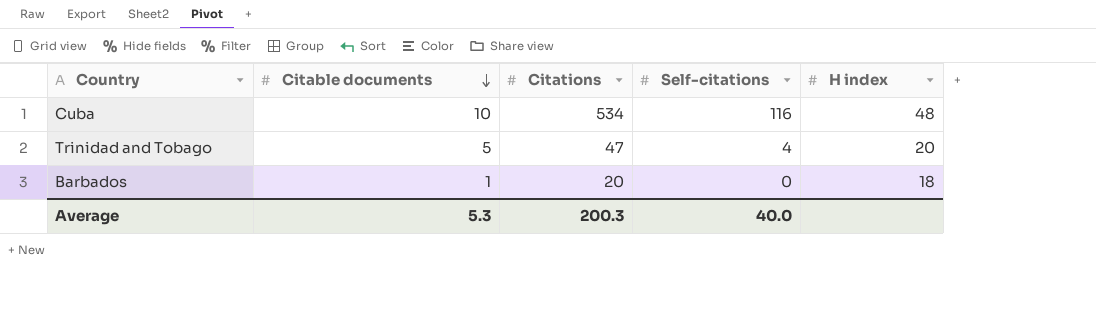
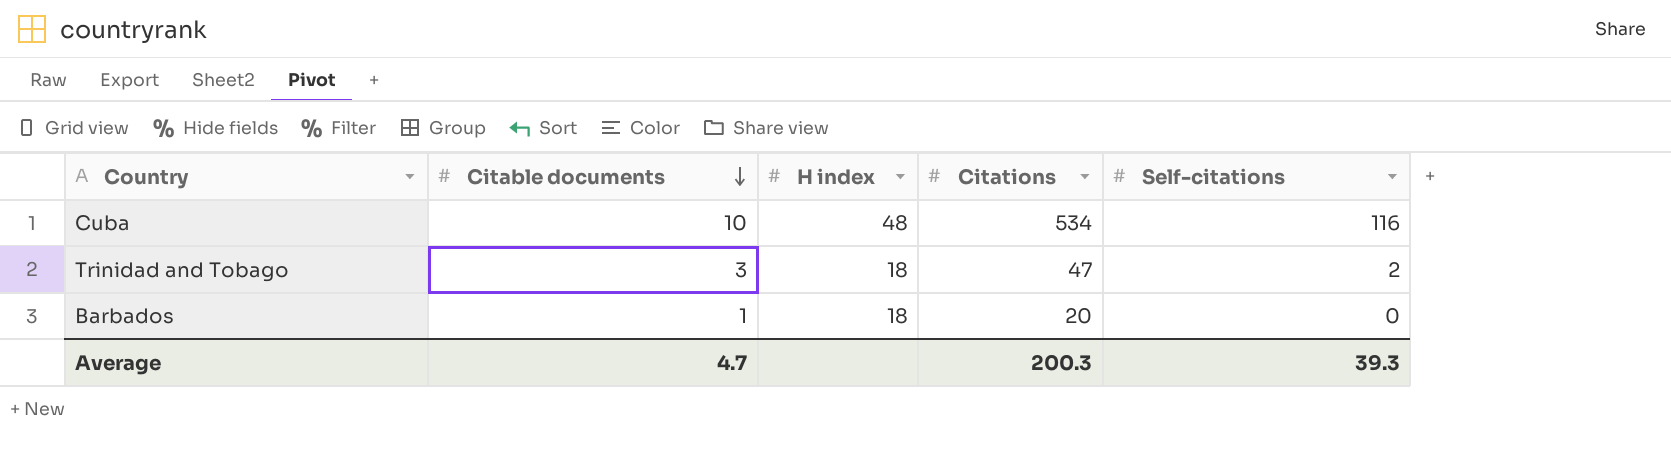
column H index | position: 5 -> 3
Trinidad and Tobago | Citable documents: 5 -> 3
Trinidad and Tobago | H index: 20 -> 18
Trinidad and Tobago | Self-citations: 4 -> 2
Average | Citable documents: 5.3 -> 4.7
Average | Self-citations: 40.0 -> 39.3

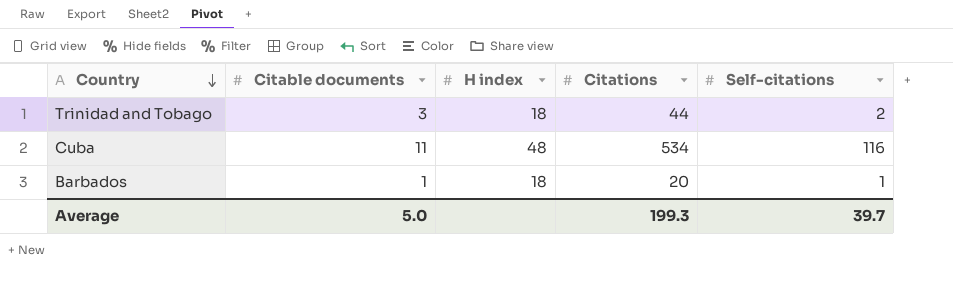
row order: Citable documents descending -> Country descending
Trinidad and Tobago | Citations: 47 -> 44
Cuba | Citable documents: 10 -> 11
Barbados | Self-citations: 0 -> 1
Average | Citable documents: 4.7 -> 5.0
Average | Citations: 200.3 -> 199.3
Average | Self-citations: 39.3 -> 39.7

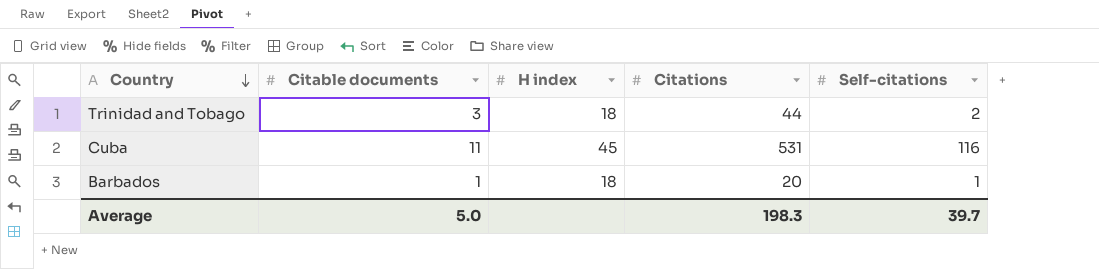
Cuba | H index: 48 -> 45
Cuba | Citations: 534 -> 531
Average | Citations: 199.3 -> 198.3

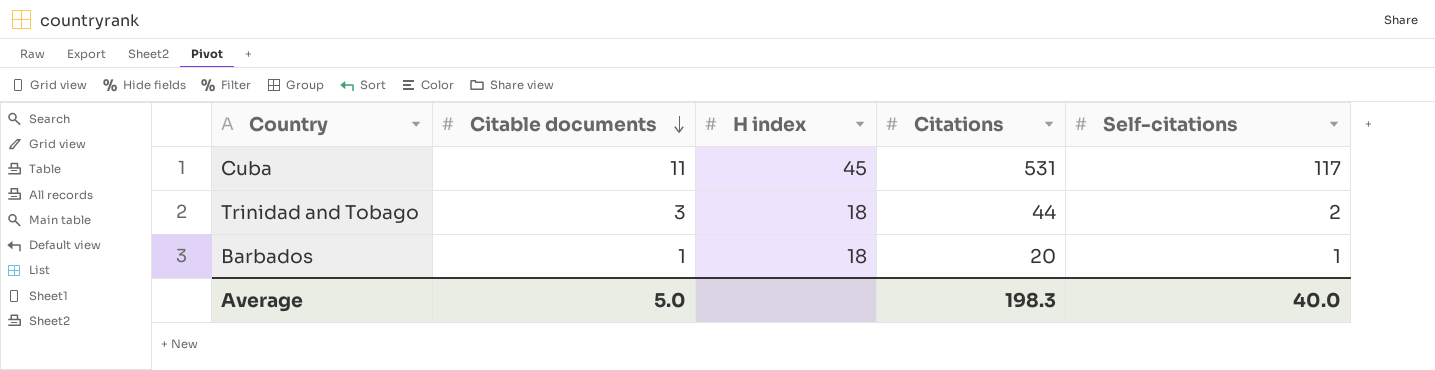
row order: Country descending -> Citable documents descending
Cuba | Self-citations: 116 -> 117
Average | Self-citations: 39.7 -> 40.0

